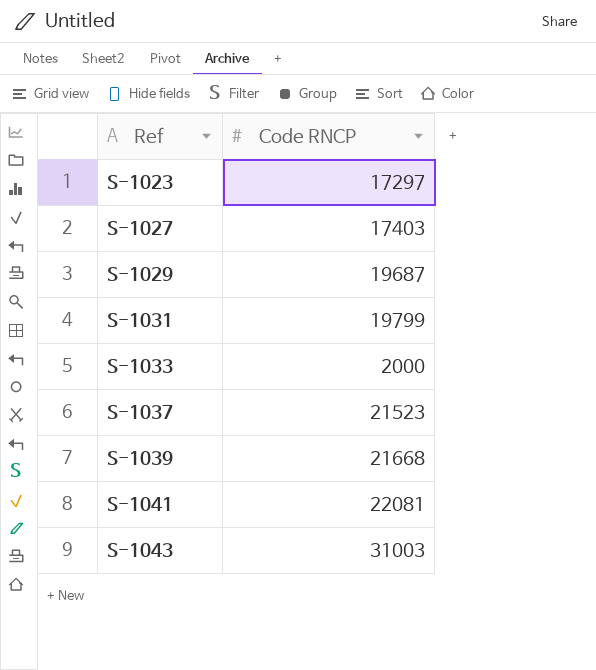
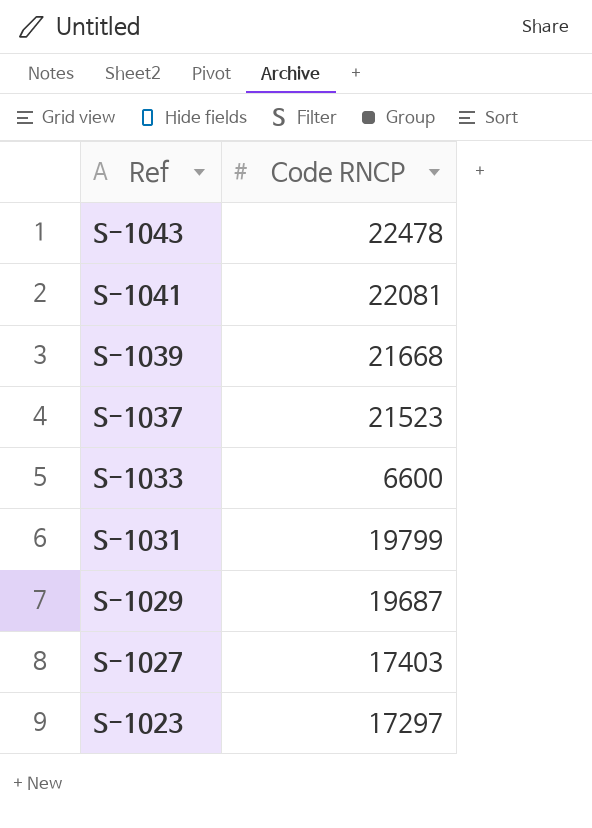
row order: Ref ascending -> Ref descending
S-1043 | Code RNCP: 31003 -> 22478
S-1033 | Code RNCP: 2000 -> 6600

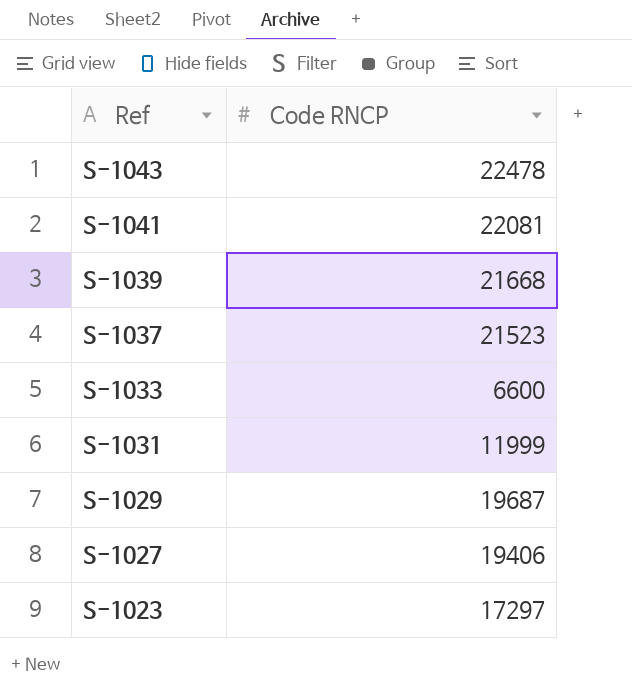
S-1031 | Code RNCP: 19799 -> 11999
S-1027 | Code RNCP: 17403 -> 19406

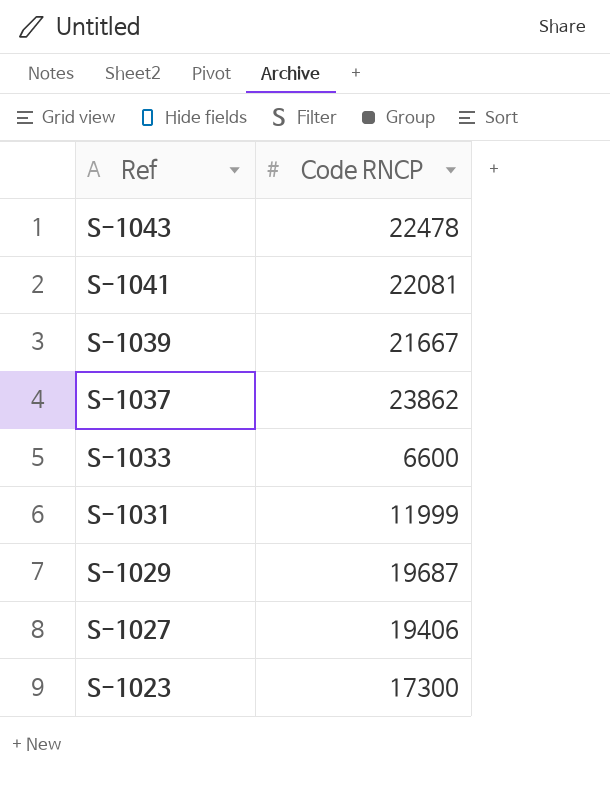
S-1039 | Code RNCP: 21668 -> 21667
S-1037 | Code RNCP: 21523 -> 23862
S-1023 | Code RNCP: 17297 -> 17300

